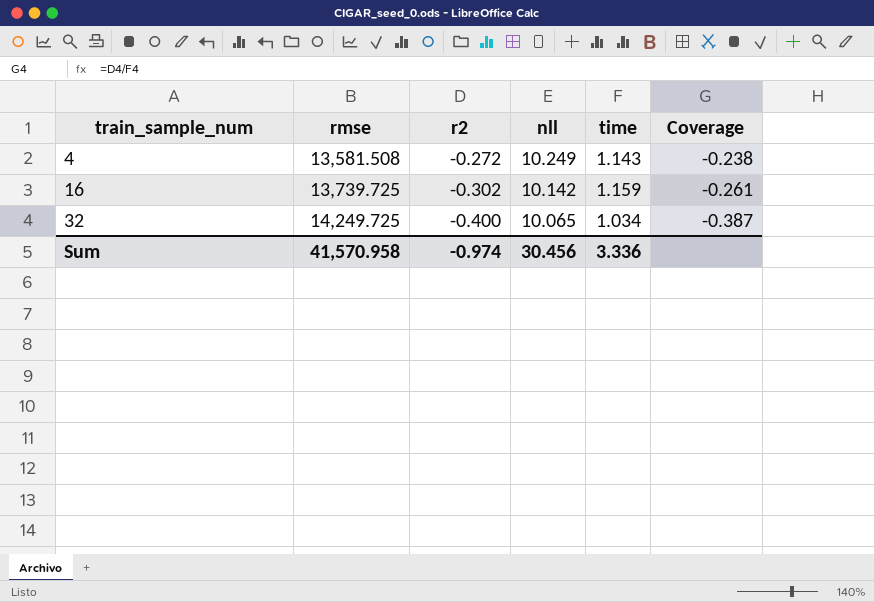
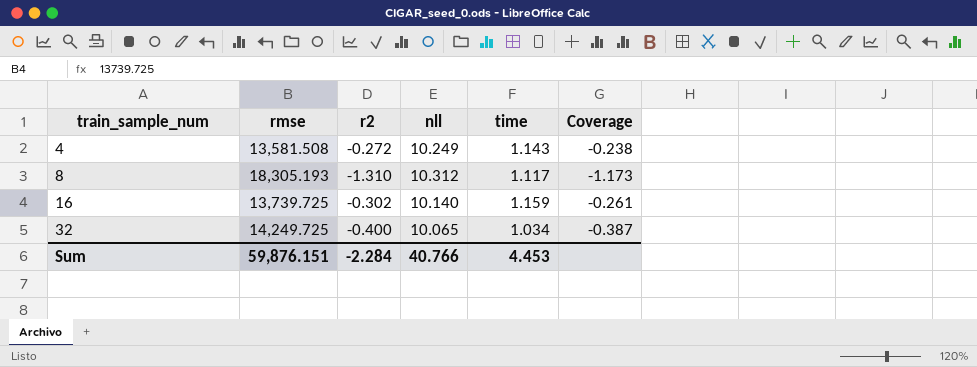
row 8: none -> 18,305.193 | -1.310 | 10.312 | 1.117 | -1.173
16 | nll: 10.142 -> 10.140
Sum | rmse: 41,570.958 -> 59,876.151
Sum | r2: -0.974 -> -2.284
Sum | nll: 30.456 -> 40.766
Sum | time: 3.336 -> 4.453

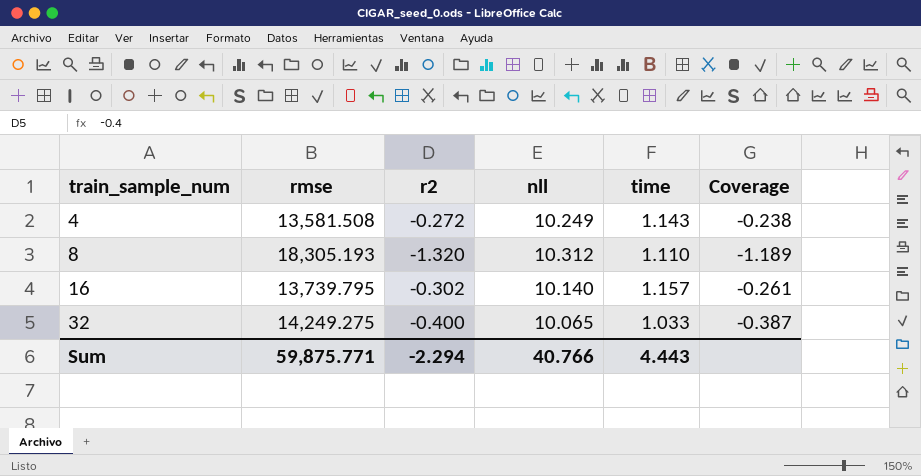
8 | r2: -1.310 -> -1.320
8 | time: 1.117 -> 1.110
8 | Coverage: -1.173 -> -1.189
16 | rmse: 13,739.725 -> 13,739.795
16 | time: 1.159 -> 1.157
32 | rmse: 14,249.725 -> 14,249.275
32 | time: 1.034 -> 1.033
Sum | rmse: 59,876.151 -> 59,875.771
Sum | r2: -2.284 -> -2.294
Sum | time: 4.453 -> 4.443

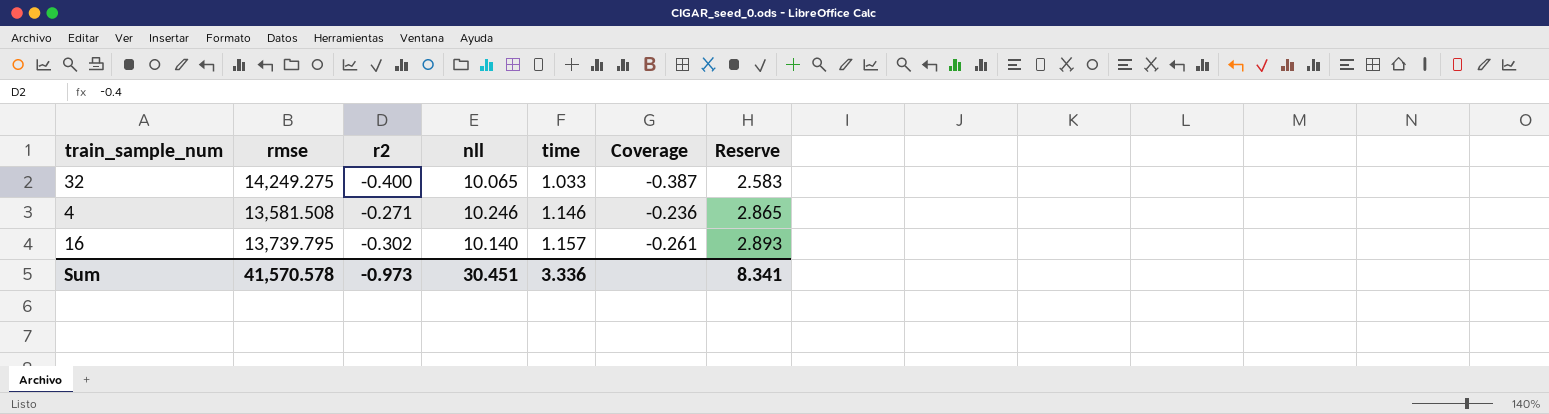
row order: train_sample_num ascending -> time ascending
column Reserve | formula: none -> [time] * 2.5
row 8: 18,305.193 | -1.320 | 10.312 | 1.110 | -1.189 -> none
4 | r2: -0.272 -> -0.271
4 | nll: 10.249 -> 10.246
4 | time: 1.143 -> 1.146
4 | Coverage: -0.238 -> -0.236
Sum | rmse: 59,875.771 -> 41,570.578
Sum | r2: -2.294 -> -0.973
Sum | nll: 40.766 -> 30.451
Sum | time: 4.443 -> 3.336

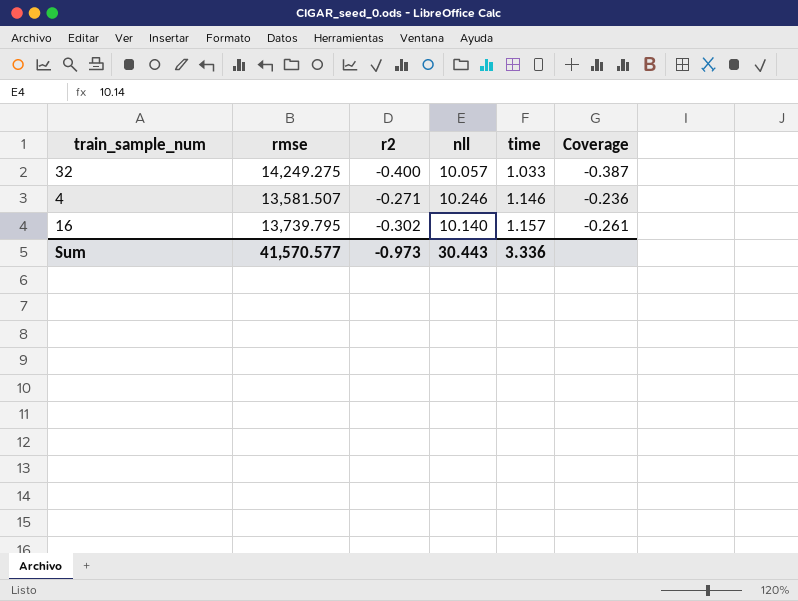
column Reserve | formula: [time] * 2.5 -> none
32 | nll: 10.065 -> 10.057
4 | rmse: 13,581.508 -> 13,581.507
Sum | rmse: 41,570.578 -> 41,570.577
Sum | nll: 30.451 -> 30.443

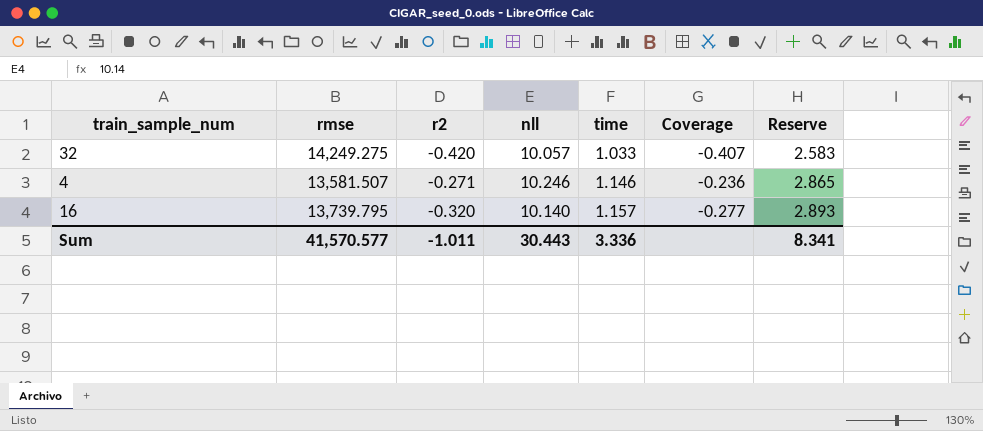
column Reserve | formula: none -> [time] * 2.5
32 | r2: -0.400 -> -0.420
32 | Coverage: -0.387 -> -0.407
16 | r2: -0.302 -> -0.320
16 | Coverage: -0.261 -> -0.277
Sum | r2: -0.973 -> -1.011

